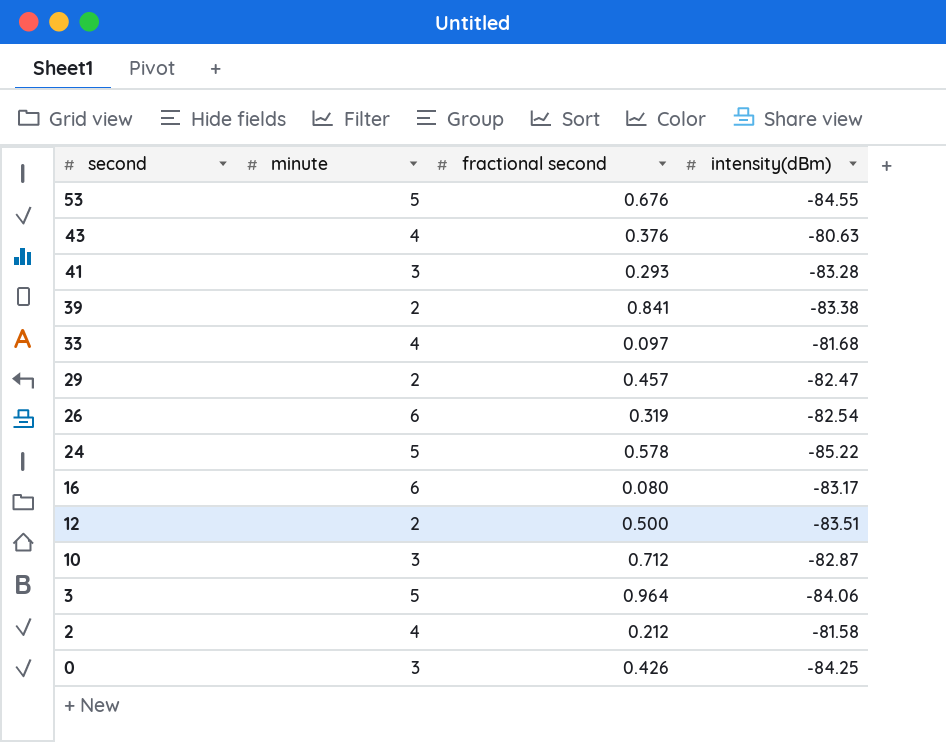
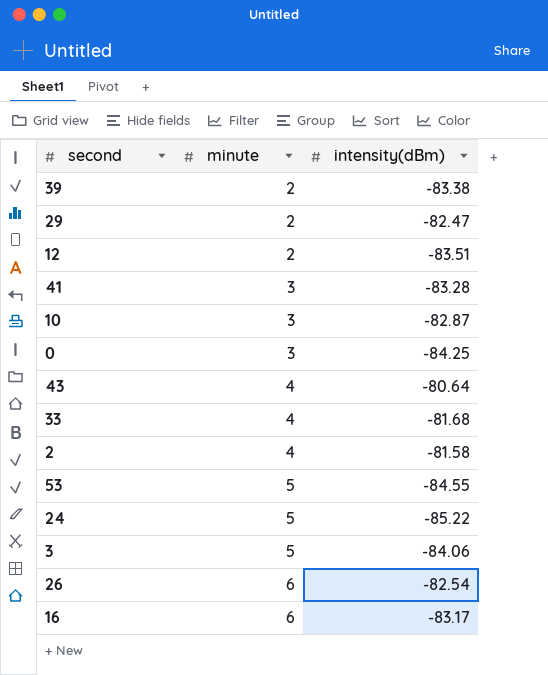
row order: second descending -> minute ascending
column fractional second | position: 3 -> none
43 | intensity(dBm): -80.63 -> -80.64

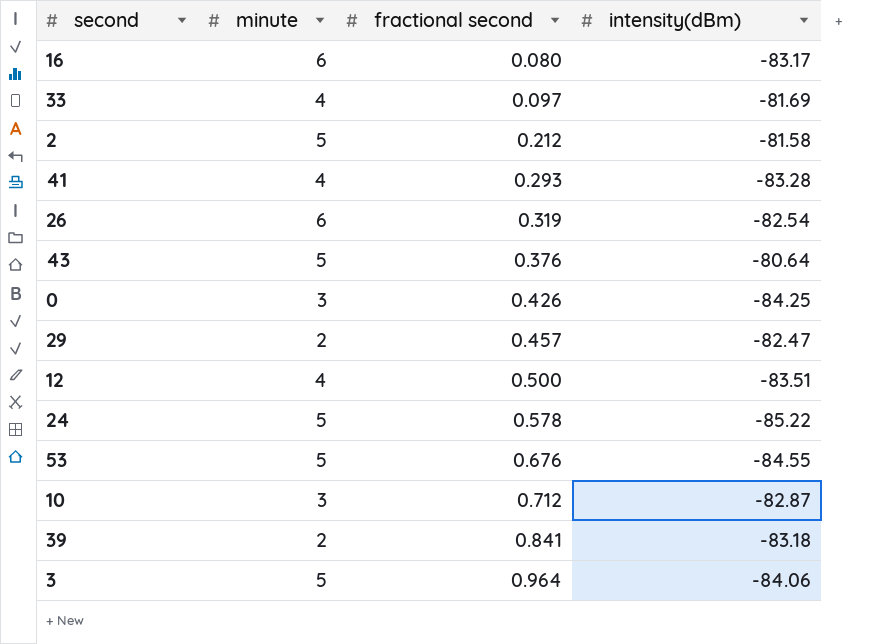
row order: minute ascending -> fractional second ascending
column fractional second | position: none -> 3
33 | intensity(dBm): -81.68 -> -81.69
2 | minute: 4 -> 5
41 | minute: 3 -> 4
43 | minute: 4 -> 5
12 | minute: 2 -> 4
39 | intensity(dBm): -83.38 -> -83.18

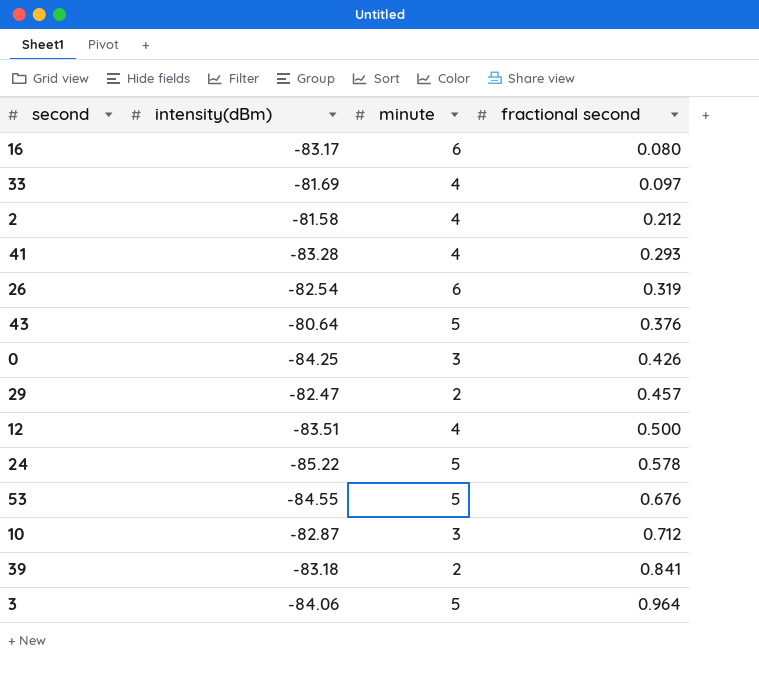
column intensity(dBm) | position: 4 -> 2
2 | minute: 5 -> 4

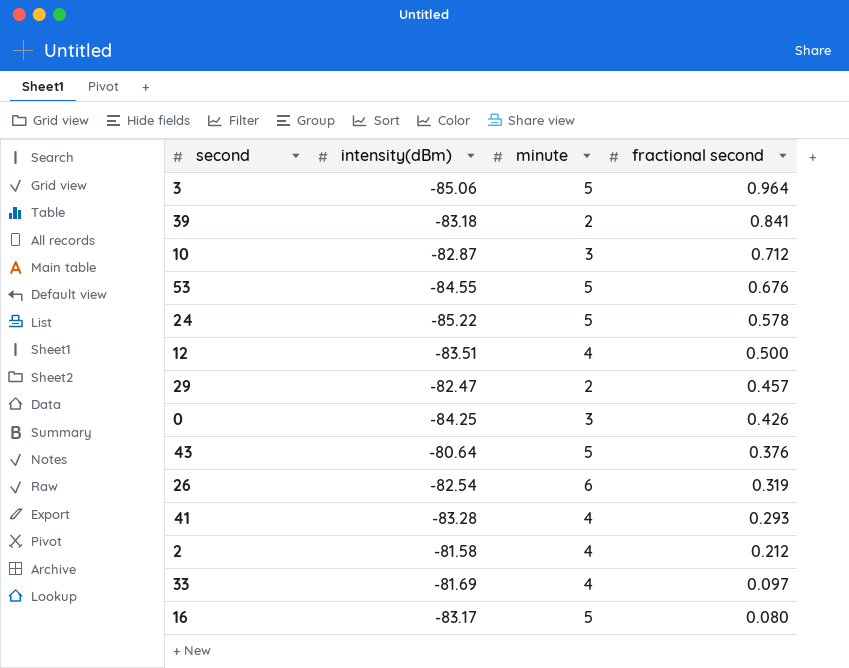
row order: fractional second ascending -> fractional second descending
3 | intensity(dBm): -84.06 -> -85.06
16 | minute: 6 -> 5

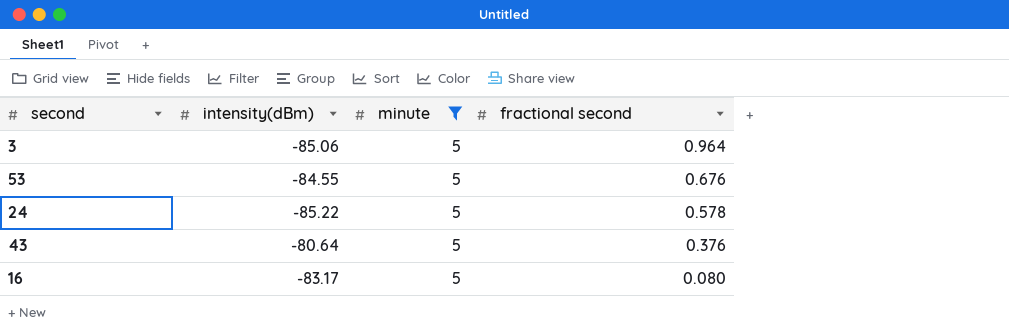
filter: none -> minute = 5

